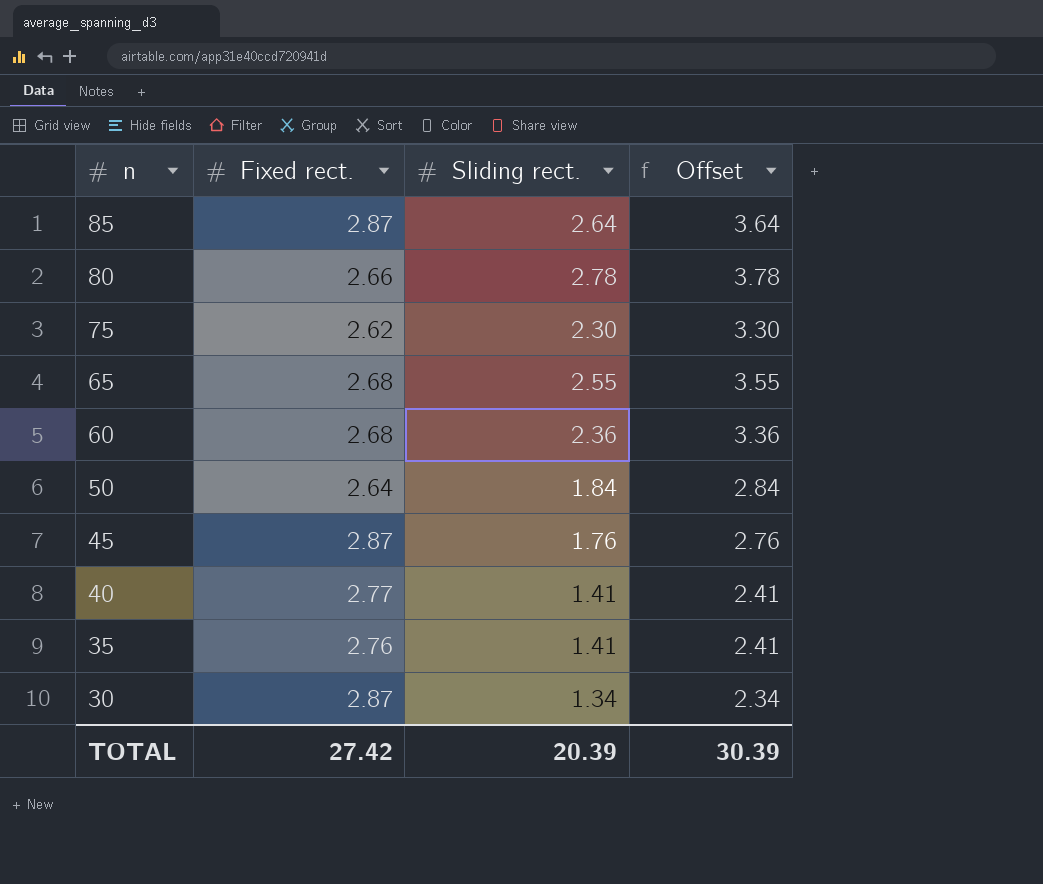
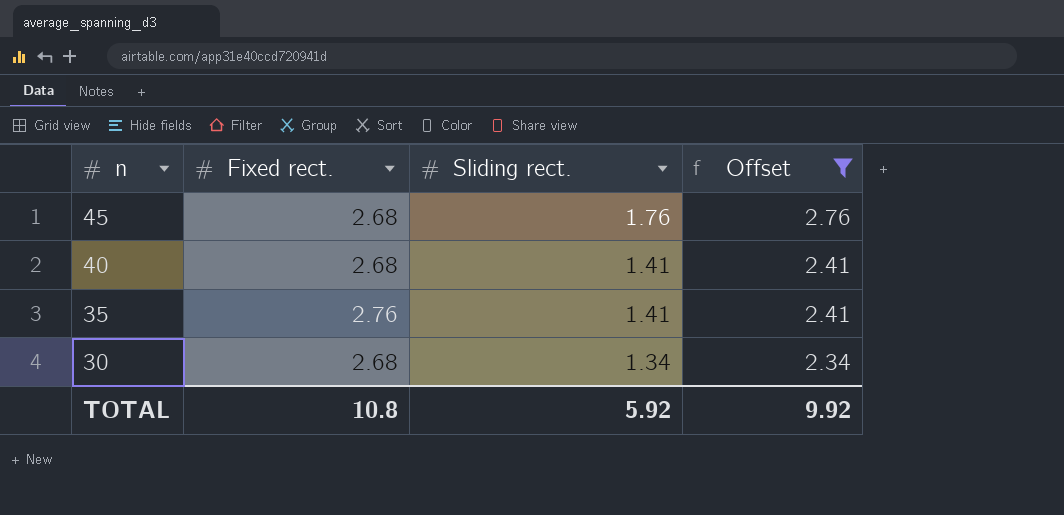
filter: none -> Offset <= 2.76
45 | Fixed rect.: 2.87 -> 2.68
40 | Fixed rect.: 2.77 -> 2.68
30 | Fixed rect.: 2.87 -> 2.68
TOTAL | Fixed rect.: 27.42 -> 10.8
TOTAL | Sliding rect.: 20.39 -> 5.92
TOTAL | Offset: 30.39 -> 9.92

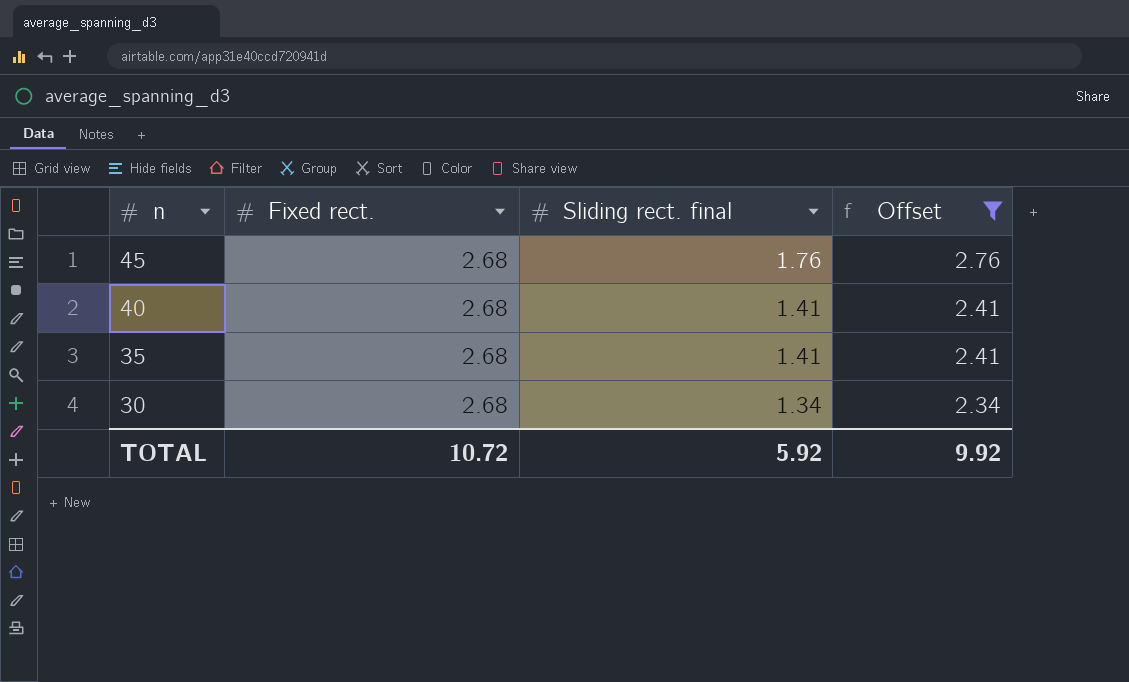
column name: Sliding rect. -> Sliding rect. final
35 | Fixed rect.: 2.76 -> 2.68
TOTAL | Fixed rect.: 10.8 -> 10.72

